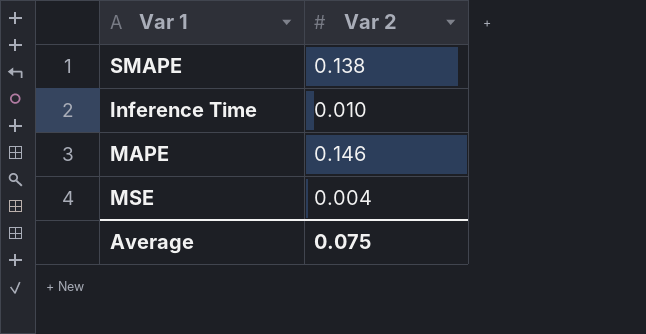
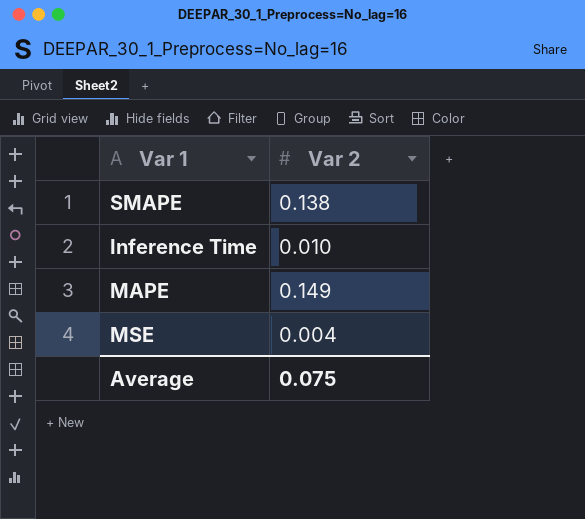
MAPE | Var 2: 0.146 -> 0.149

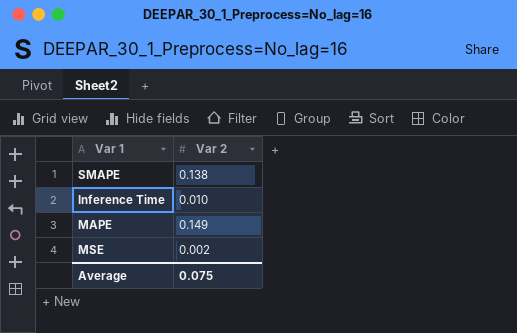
MSE | Var 2: 0.004 -> 0.002

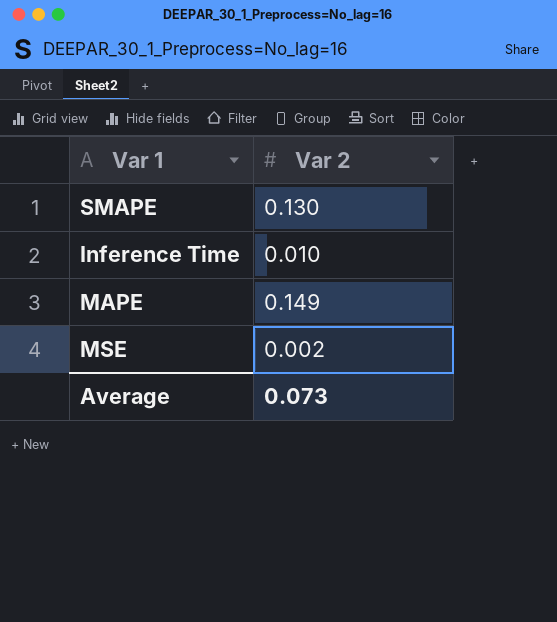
SMAPE | Var 2: 0.138 -> 0.130
Average | Var 2: 0.075 -> 0.073

